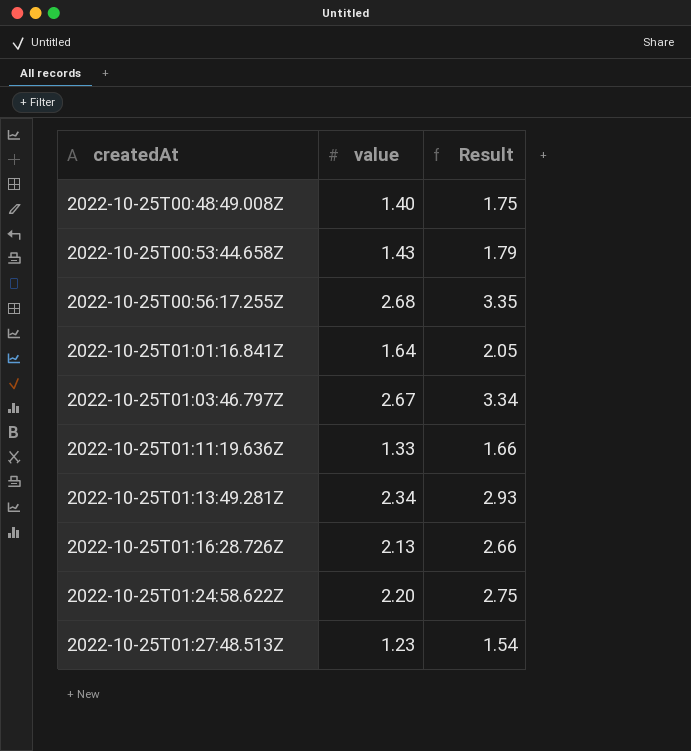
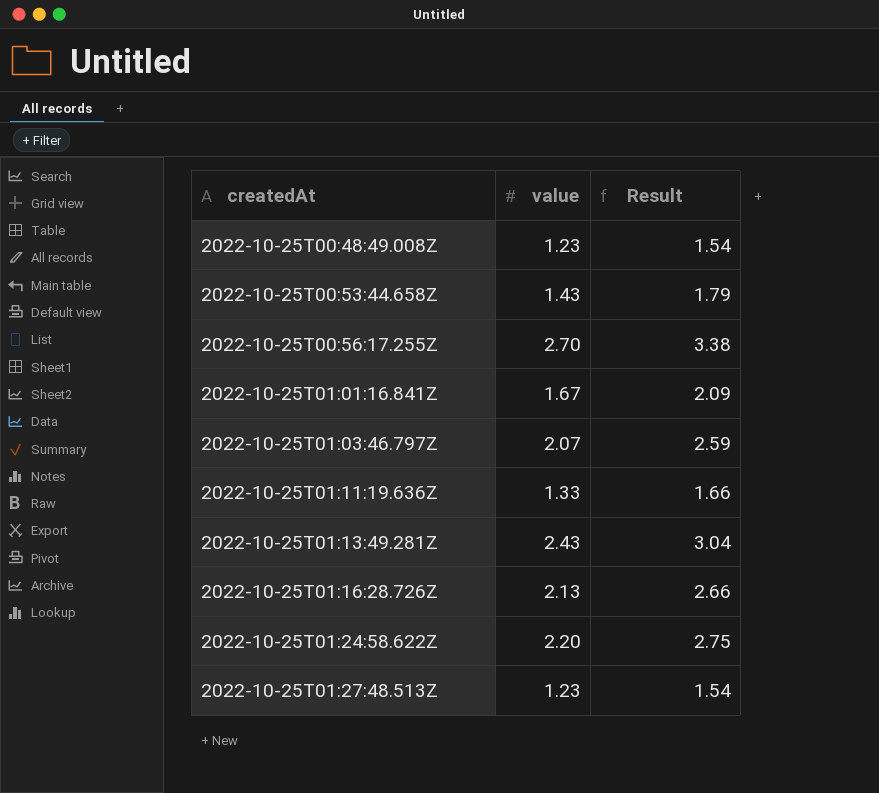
2022-10-25T00:48:49.008Z | value: 1.40 -> 1.23
2022-10-25T00:48:49.008Z | Result: 1.75 -> 1.54
2022-10-25T00:56:17.255Z | value: 2.68 -> 2.70
2022-10-25T00:56:17.255Z | Result: 3.35 -> 3.38
2022-10-25T01:01:16.841Z | value: 1.64 -> 1.67
2022-10-25T01:01:16.841Z | Result: 2.05 -> 2.09
2022-10-25T01:03:46.797Z | value: 2.67 -> 2.07
2022-10-25T01:03:46.797Z | Result: 3.34 -> 2.59
2022-10-25T01:13:49.281Z | value: 2.34 -> 2.43
2022-10-25T01:13:49.281Z | Result: 2.93 -> 3.04

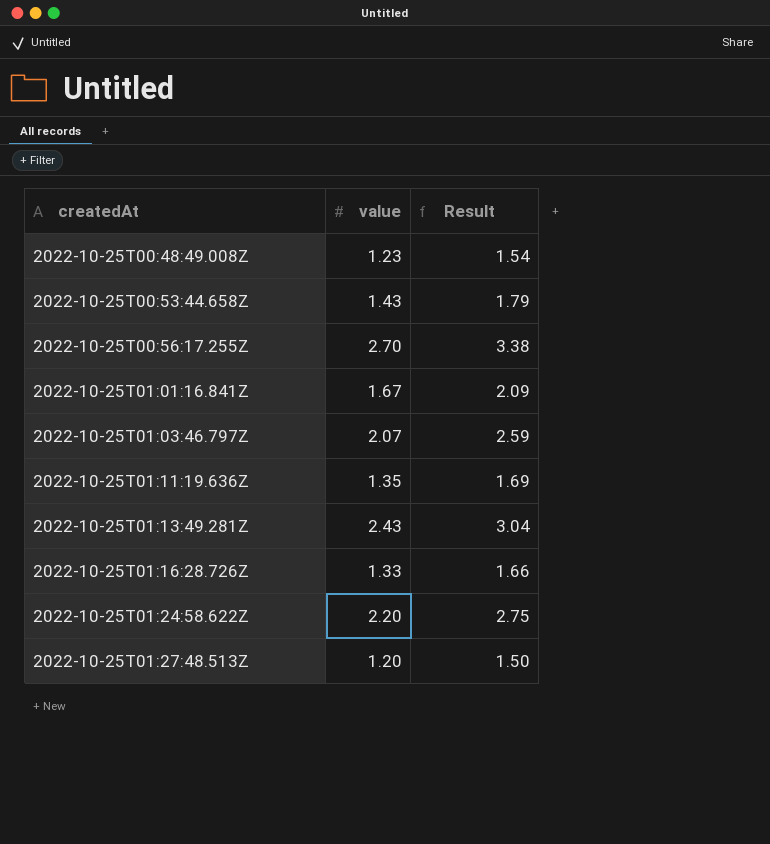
2022-10-25T01:11:19.636Z | value: 1.33 -> 1.35
2022-10-25T01:11:19.636Z | Result: 1.66 -> 1.69
2022-10-25T01:16:28.726Z | value: 2.13 -> 1.33
2022-10-25T01:16:28.726Z | Result: 2.66 -> 1.66
2022-10-25T01:27:48.513Z | value: 1.23 -> 1.20
2022-10-25T01:27:48.513Z | Result: 1.54 -> 1.50

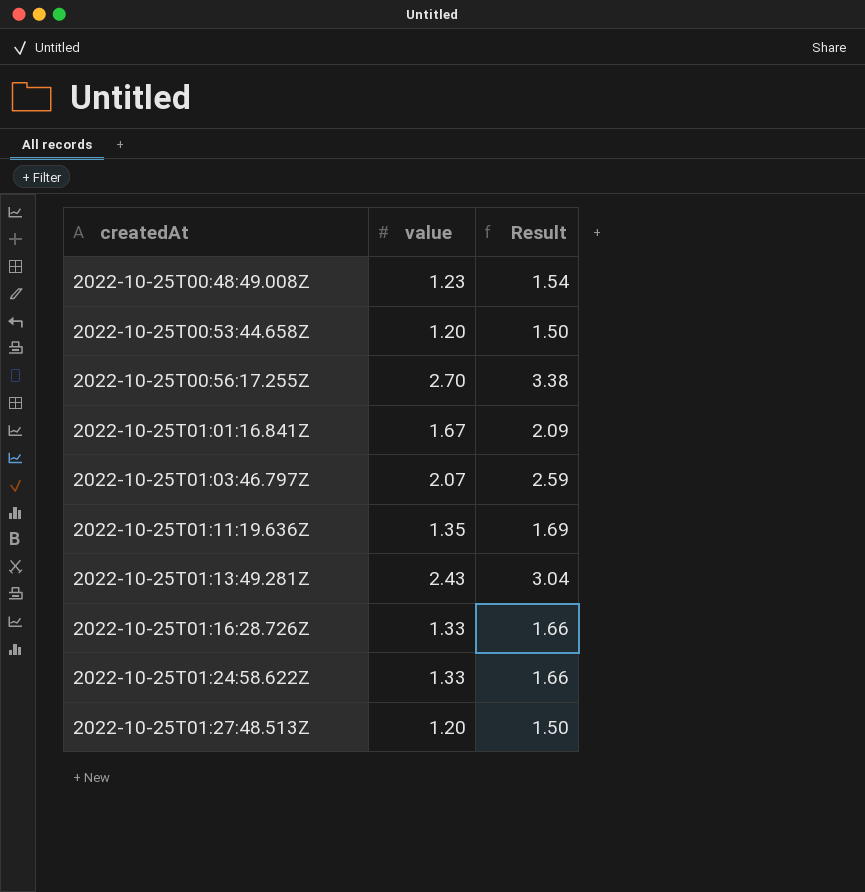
2022-10-25T00:53:44.658Z | value: 1.43 -> 1.20
2022-10-25T00:53:44.658Z | Result: 1.79 -> 1.50
2022-10-25T01:24:58.622Z | value: 2.20 -> 1.33
2022-10-25T01:24:58.622Z | Result: 2.75 -> 1.66

